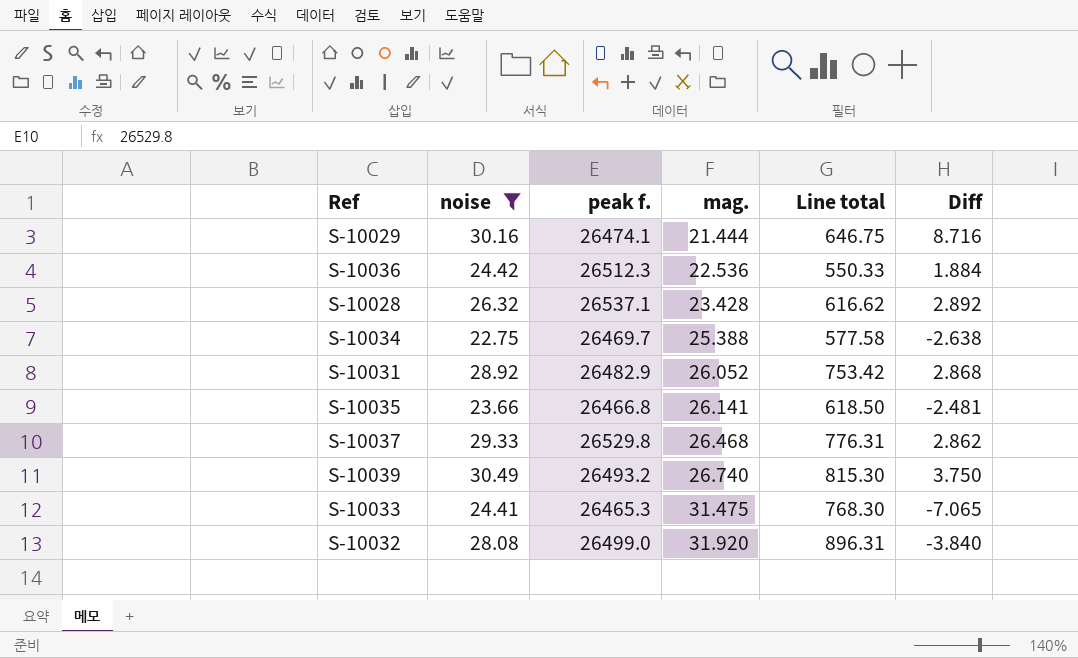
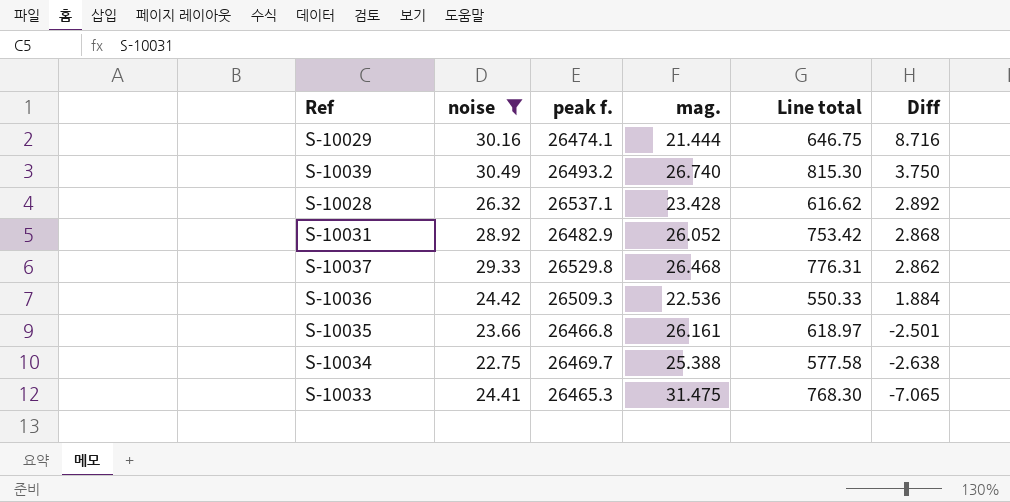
row order: mag. ascending -> Diff descending
row S-10032: 28.08 | 26499.0 | 31.920 | 896.31 | -3.840 -> none
S-10036 | peak f.: 26512.3 -> 26509.3
S-10035 | mag.: 26.141 -> 26.161
S-10035 | Line total: 618.50 -> 618.97
S-10035 | Diff: -2.481 -> -2.501

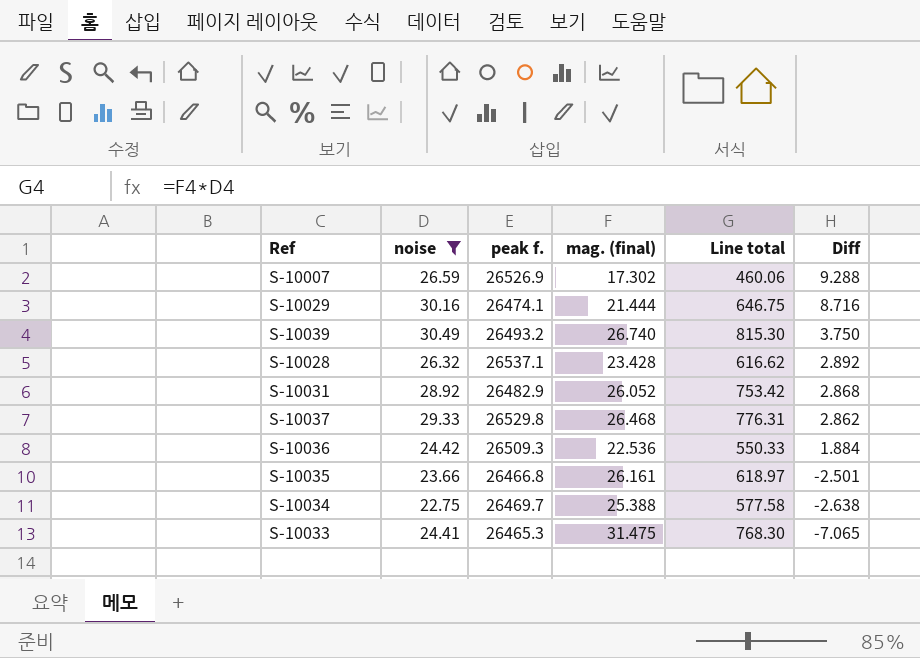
column name: mag. -> mag. (final)
row S-10007: none -> 26.59 | 26526.9 | 17.302 | 460.06 | 9.288

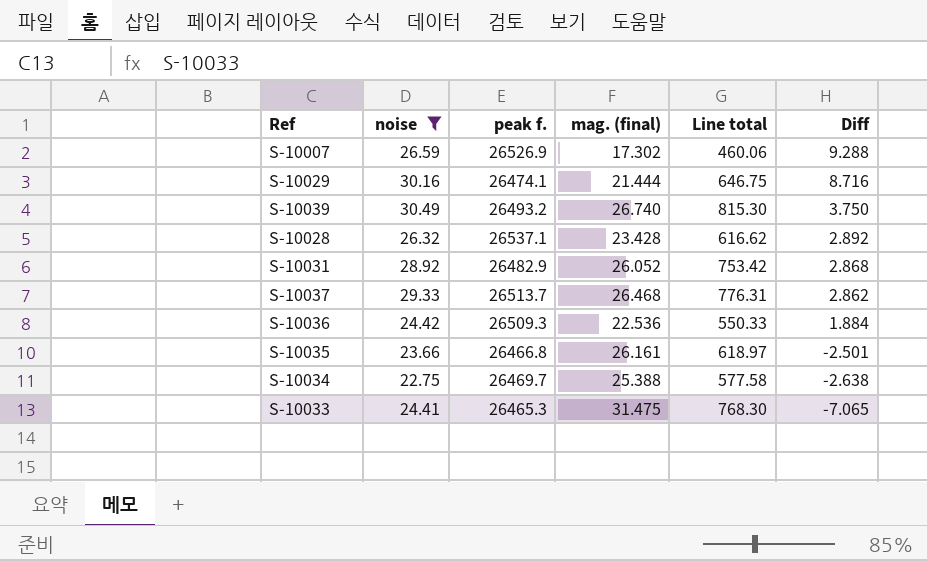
S-10037 | peak f.: 26529.8 -> 26513.7

